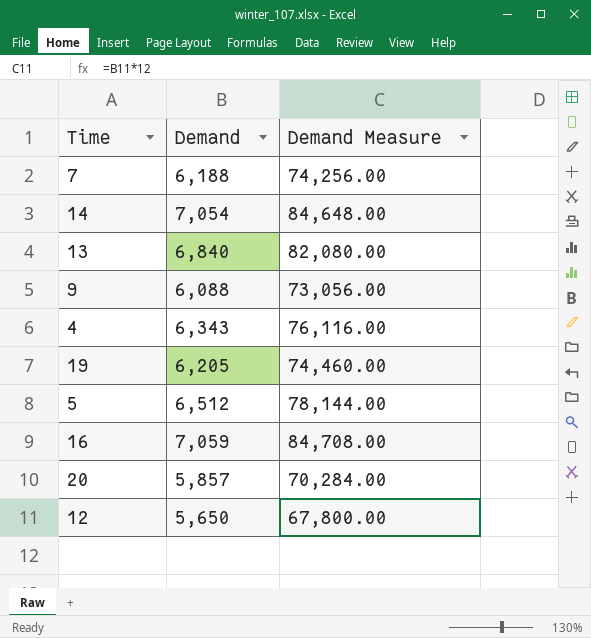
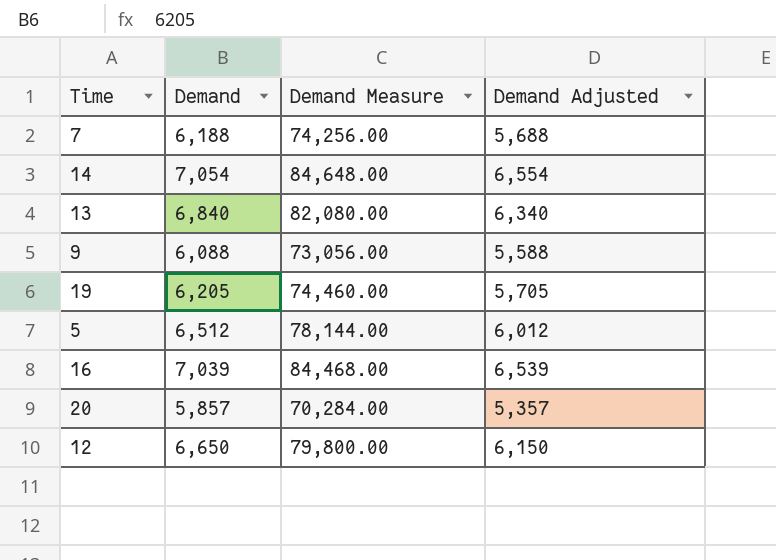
column Demand Adjusted | formula: none -> [Demand] - 500
row 4: 6,343 | 76,116.00 -> none
16 | Demand: 7,059 -> 7,039
16 | Demand Measure: 84,708.00 -> 84,468.00
12 | Demand: 5,650 -> 6,650
12 | Demand Measure: 67,800.00 -> 79,800.00

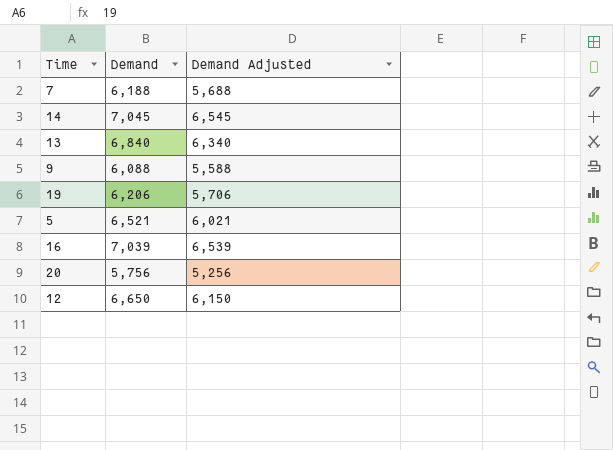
column Demand Measure | formula: [Demand] * 12 -> none
14 | Demand: 7,054 -> 7,045
14 | Demand Adjusted: 6,554 -> 6,545
19 | Demand: 6,205 -> 6,206
19 | Demand Adjusted: 5,705 -> 5,706
5 | Demand: 6,512 -> 6,521
5 | Demand Adjusted: 6,012 -> 6,021
20 | Demand: 5,857 -> 5,756
20 | Demand Adjusted: 5,357 -> 5,256

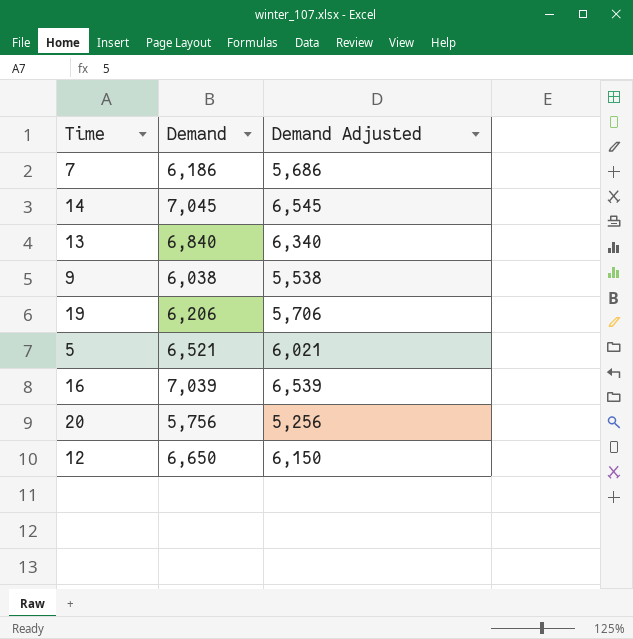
7 | Demand: 6,188 -> 6,186
7 | Demand Adjusted: 5,688 -> 5,686
9 | Demand: 6,088 -> 6,038
9 | Demand Adjusted: 5,588 -> 5,538

